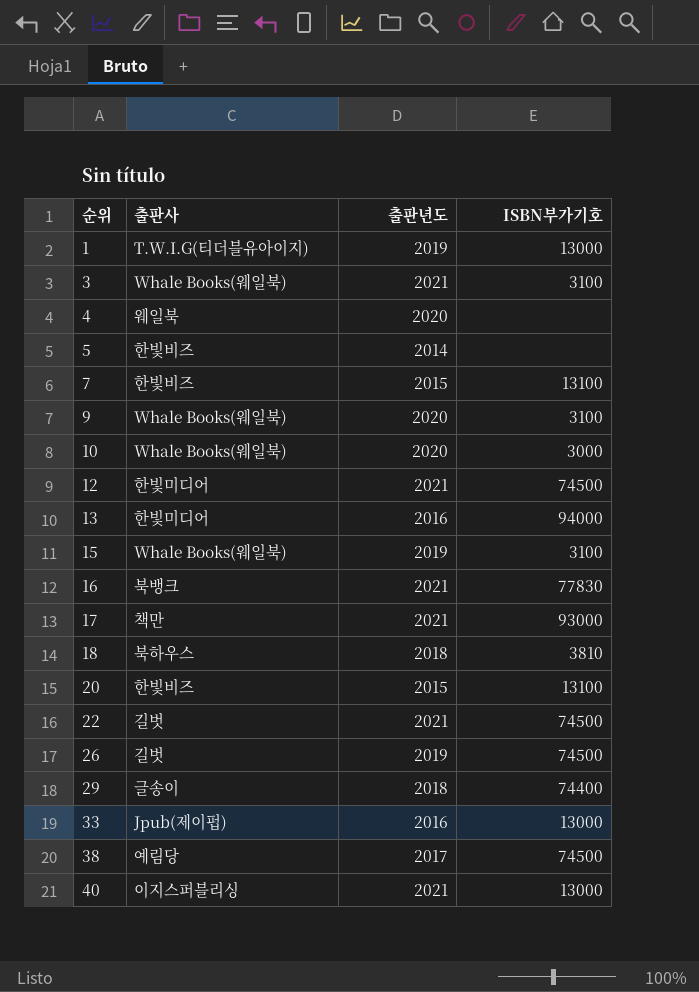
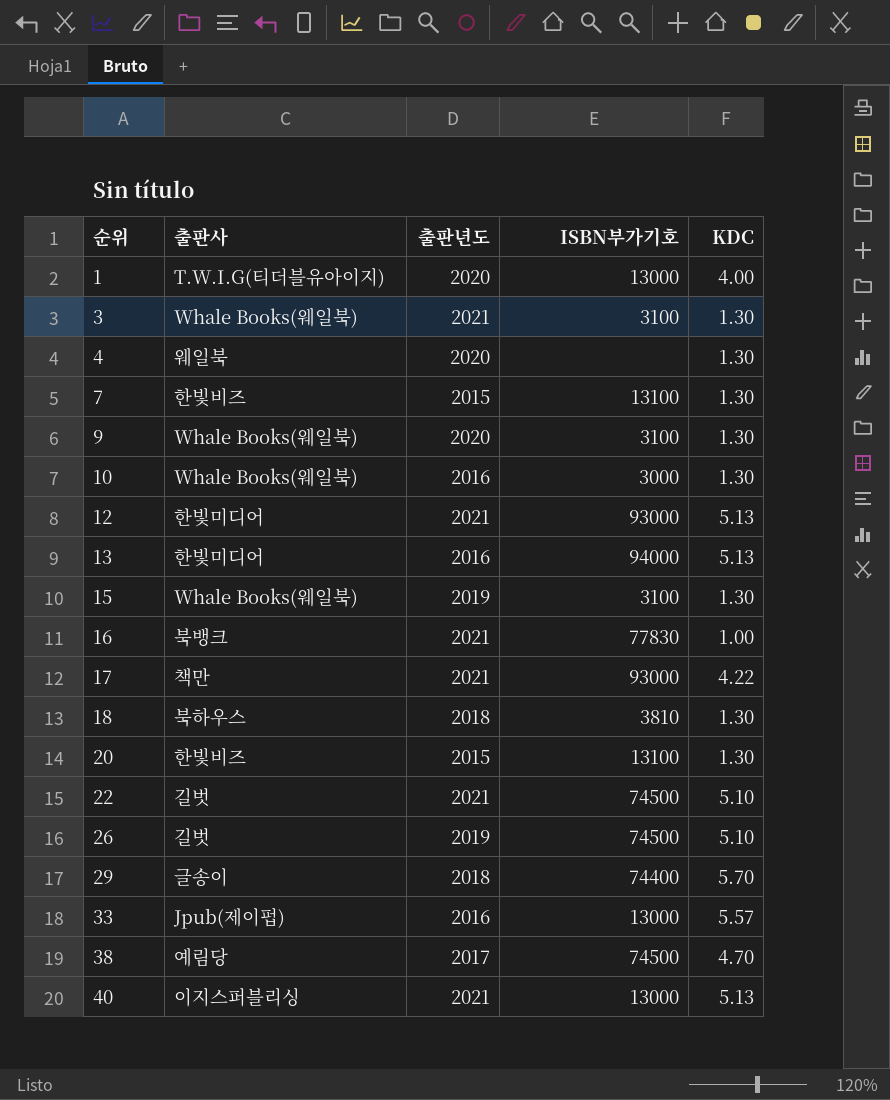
column KDC | position: none -> 5
row 5: 한빛비즈 | 2014 | none -> none
1 | 출판년도: 2019 -> 2020
10 | 출판년도: 2020 -> 2016
12 | ISBN부가기호: 74500 -> 93000

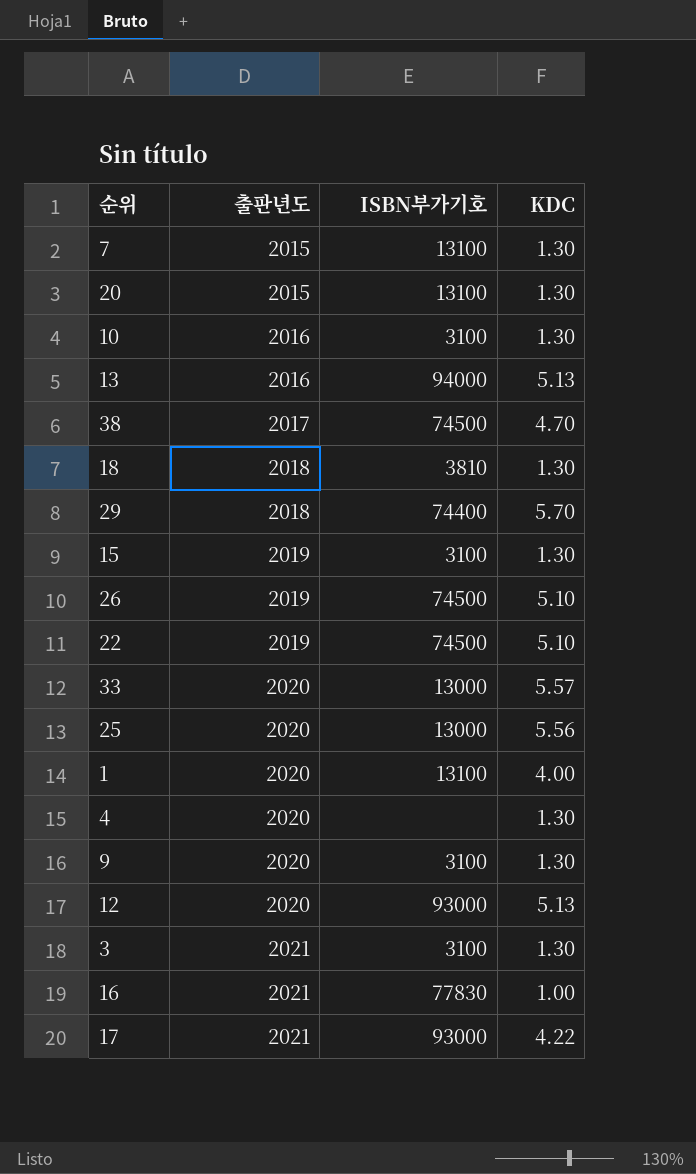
row order: 순위 ascending -> 출판년도 ascending
column 출판사 | position: 2 -> none
row 40: 이지스퍼블리싱 | 2021 | 13000 | 5.13 -> none
10 | ISBN부가기호: 3000 -> 3100
22 | 출판년도: 2021 -> 2019
33 | 출판년도: 2016 -> 2020
row 25: none -> 2020 | 13000 | 5.56
1 | ISBN부가기호: 13000 -> 13100
12 | 출판년도: 2021 -> 2020

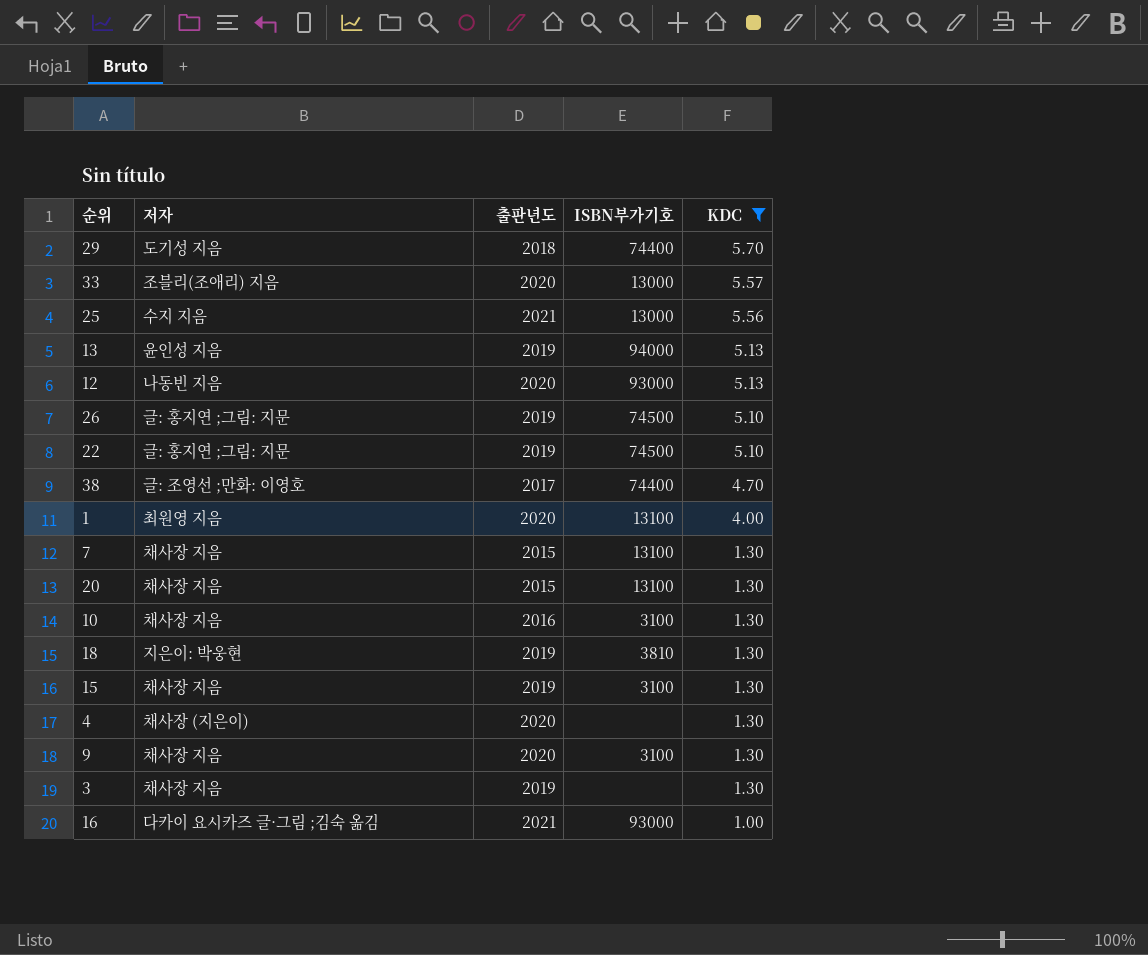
filter: none -> KDC != 4.22
row order: 출판년도 ascending -> KDC descending
column 저자 | position: none -> 2
25 | 출판년도: 2020 -> 2021
13 | 출판년도: 2016 -> 2019
38 | ISBN부가기호: 74500 -> 74400
18 | 출판년도: 2018 -> 2019
3 | 출판년도: 2021 -> 2019
3 | ISBN부가기호: 3100 -> none
16 | ISBN부가기호: 77830 -> 93000

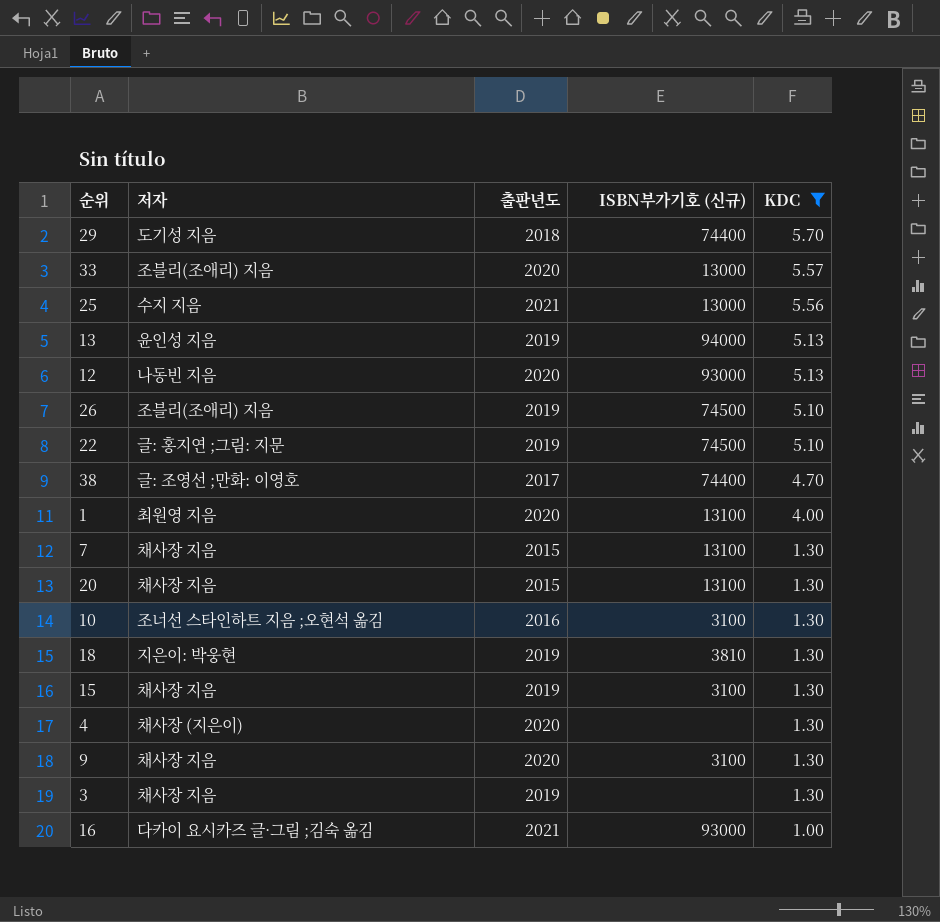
column name: ISBN부가기호 -> ISBN부가기호 (신규)
26 | 저자: 글: 홍지연 ;그림: 지문 -> 조블리(조애리) 지음
10 | 저자: 채사장 지음 -> 조너선 스타인하트 지음 ;오현석 옮김

